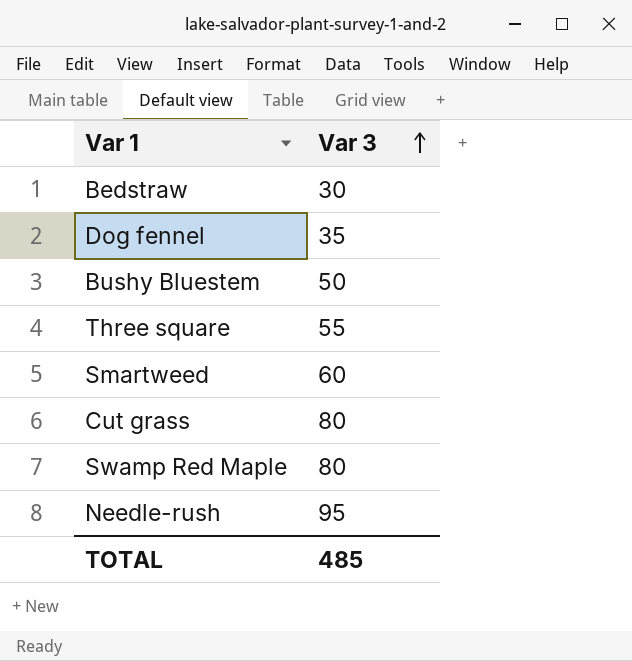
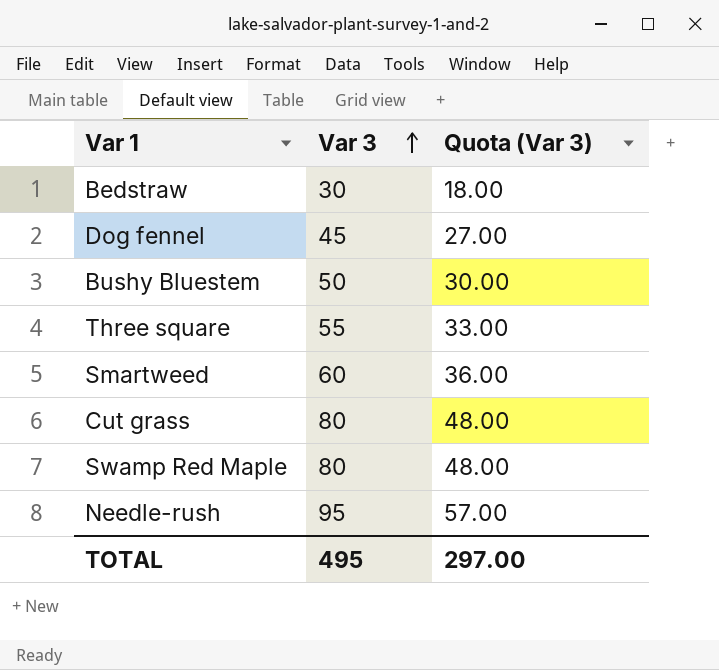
column Quota (Var 3) | formula: none -> [Var 3] * 0.6
Dog fennel | Var 3: 35 -> 45
TOTAL | Var 3: 485 -> 495

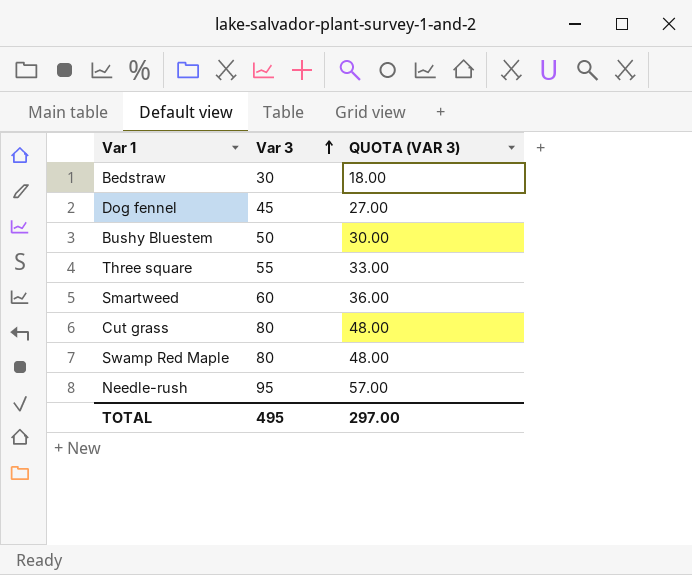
column name: Quota (Var 3) -> QUOTA (VAR 3)

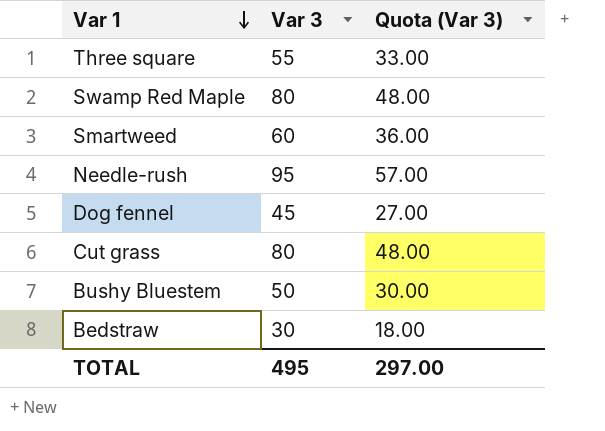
row order: Var 3 ascending -> Var 1 descending
column name: QUOTA (VAR 3) -> Quota (Var 3)

